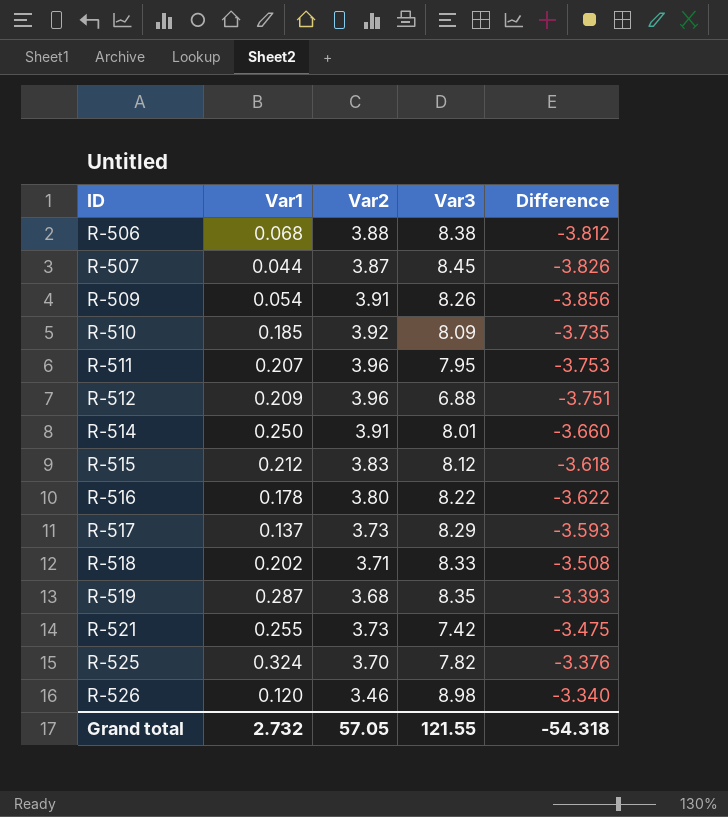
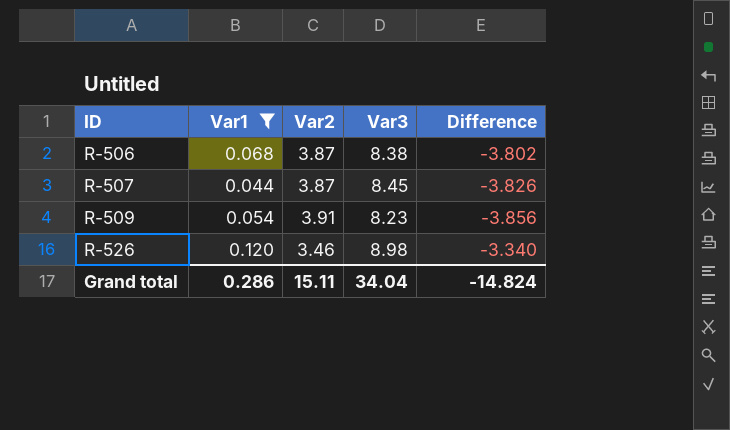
filter: none -> Var1 <= 0.120
R-506 | Var2: 3.88 -> 3.87
R-506 | Difference: -3.812 -> -3.802
R-509 | Var3: 8.26 -> 8.23
Grand total | Var1: 2.732 -> 0.286
Grand total | Var2: 57.05 -> 15.11
Grand total | Var3: 121.55 -> 34.04
Grand total | Difference: -54.318 -> -14.824

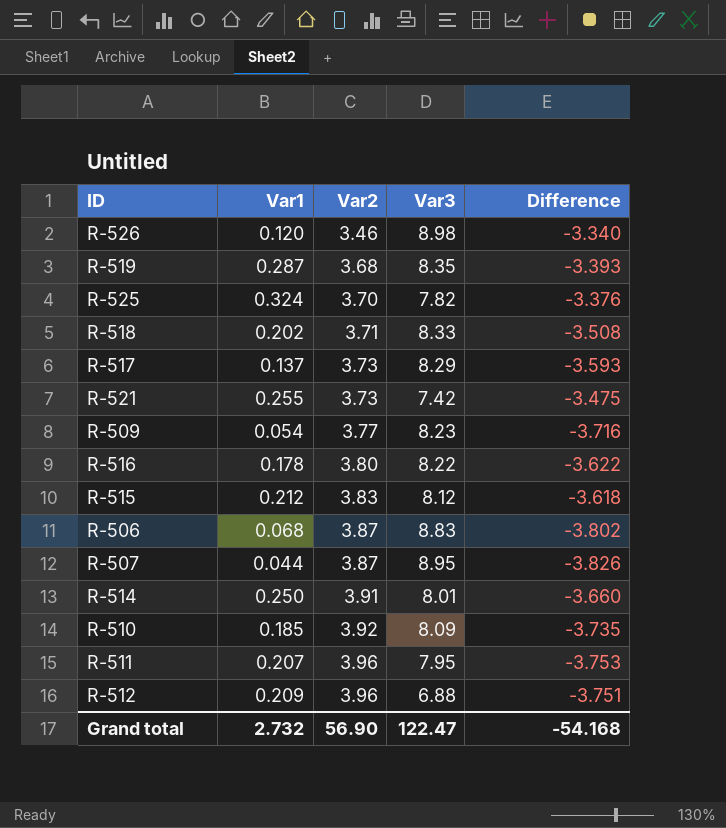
filter: Var1 <= 0.120 -> none
row order: ID ascending -> Var2 ascending
R-509 | Var2: 3.91 -> 3.77
R-509 | Difference: -3.856 -> -3.716
R-506 | Var3: 8.38 -> 8.83
R-507 | Var3: 8.45 -> 8.95
Grand total | Var1: 0.286 -> 2.732
Grand total | Var2: 15.11 -> 56.90
Grand total | Var3: 34.04 -> 122.47
Grand total | Difference: -14.824 -> -54.168

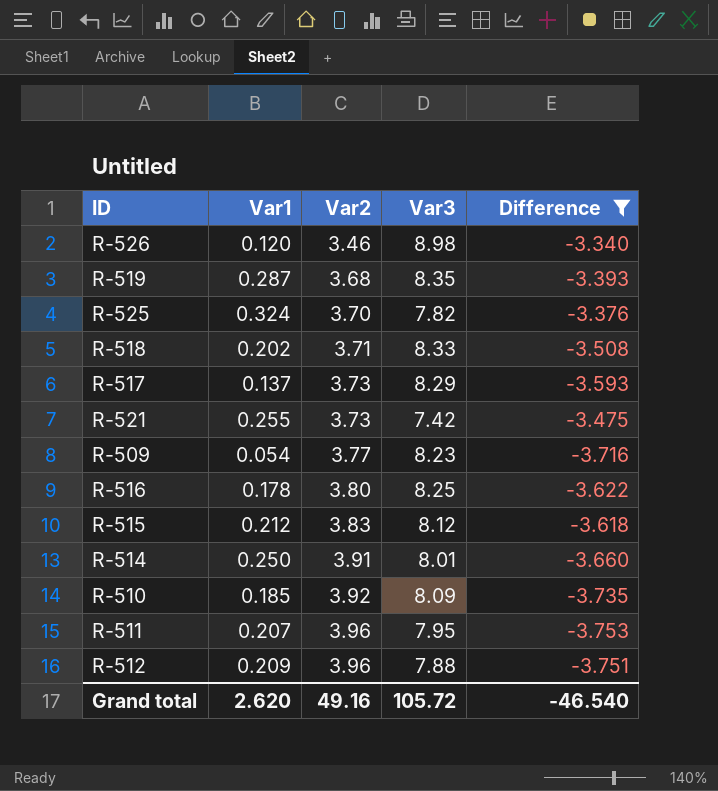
filter: none -> Difference >= -3.753
R-516 | Var3: 8.22 -> 8.25
R-512 | Var3: 6.88 -> 7.88
Grand total | Var1: 2.732 -> 2.620
Grand total | Var2: 56.90 -> 49.16
Grand total | Var3: 122.47 -> 105.72
Grand total | Difference: -54.168 -> -46.540

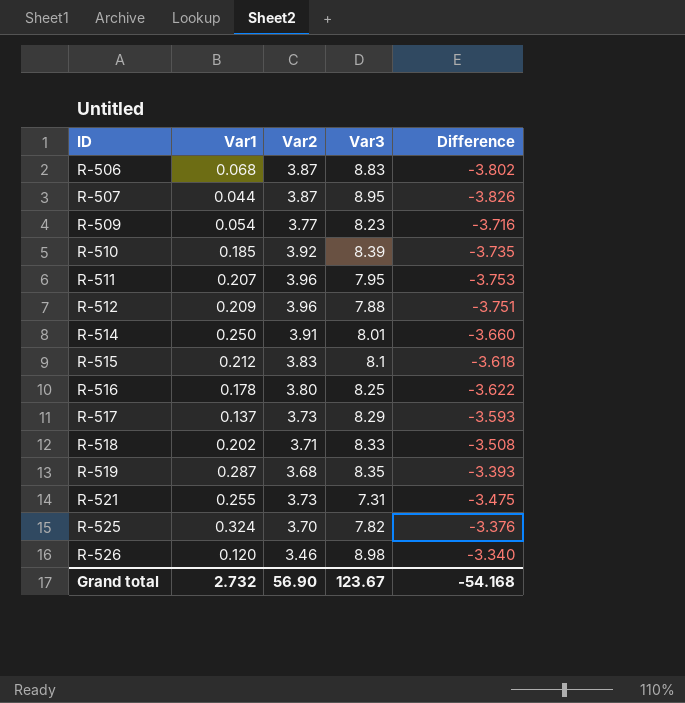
filter: Difference >= -3.753 -> none
row order: Var2 ascending -> ID ascending
R-510 | Var3: 8.09 -> 8.39
R-515 | Var3: 8.12 -> 8.1
R-521 | Var3: 7.42 -> 7.31
Grand total | Var1: 2.620 -> 2.732
Grand total | Var2: 49.16 -> 56.90
Grand total | Var3: 105.72 -> 123.67
Grand total | Difference: -46.540 -> -54.168

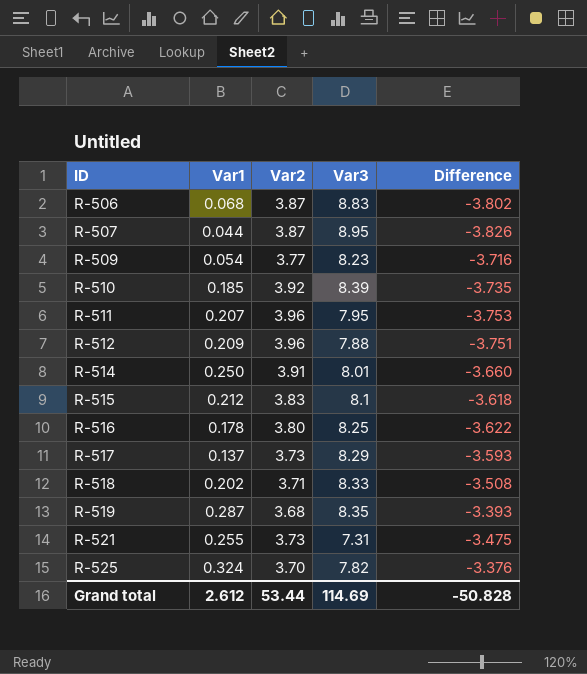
row R-526: 0.120 | 3.46 | 8.98 | -3.340 -> none
Grand total | Var1: 2.732 -> 2.612
Grand total | Var2: 56.90 -> 53.44
Grand total | Var3: 123.67 -> 114.69
Grand total | Difference: -54.168 -> -50.828

